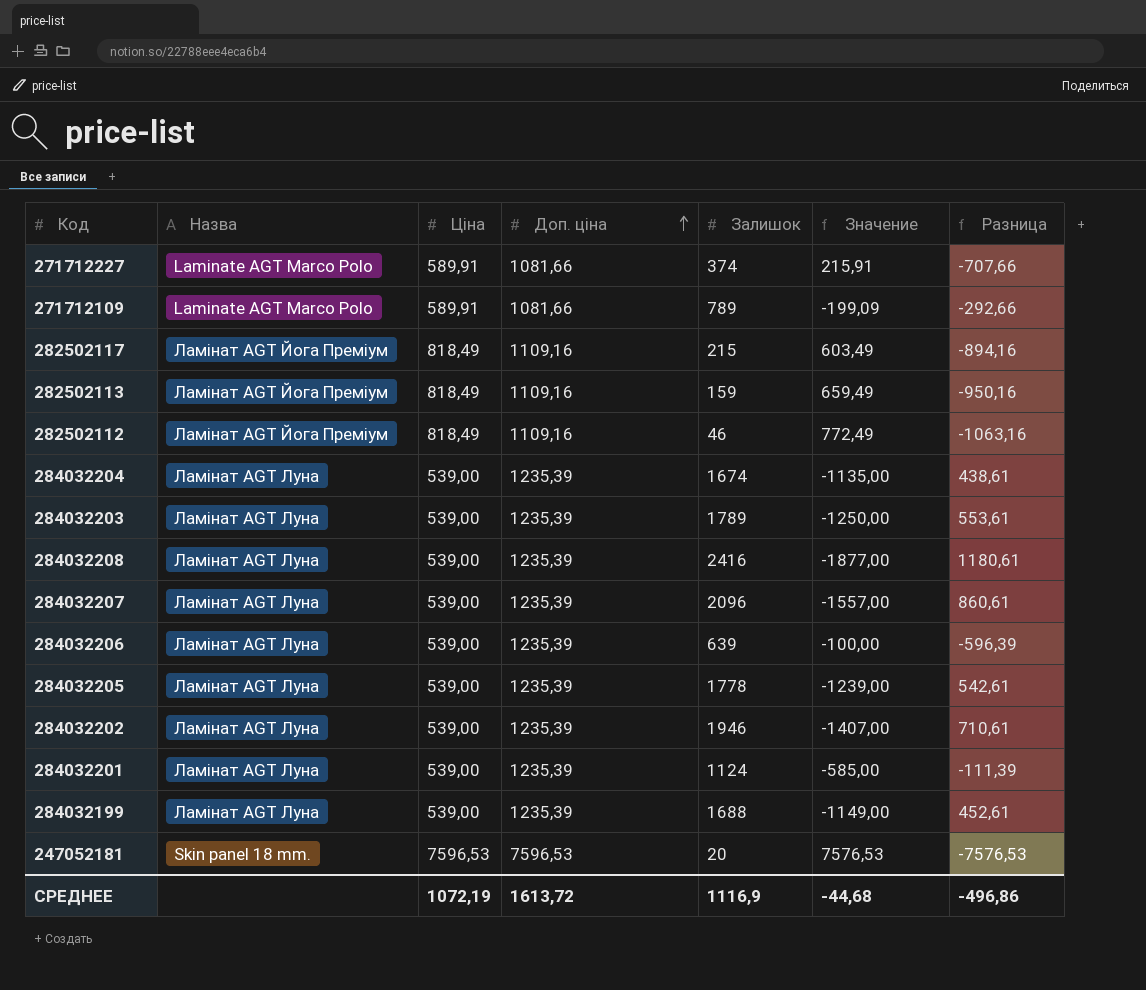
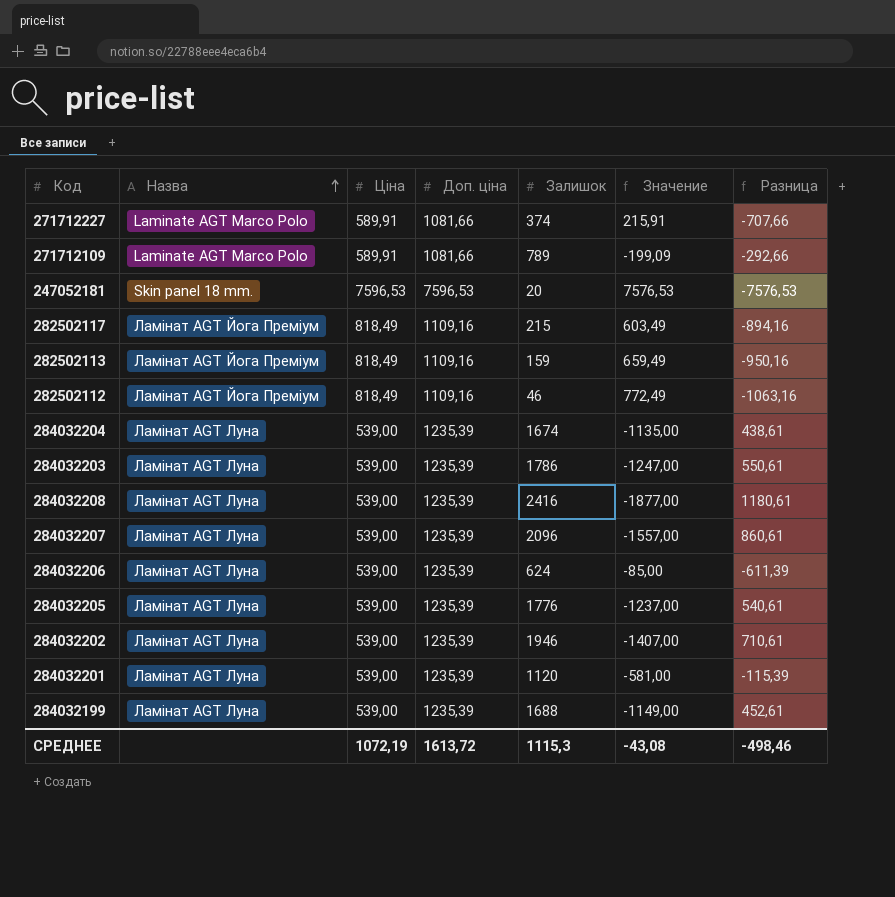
row order: Доп. ціна ascending -> Назва ascending
284032203 | Залишок: 1789 -> 1786
284032203 | Значение: -1250,00 -> -1247,00
284032203 | Разница: 553,61 -> 550,61
284032206 | Залишок: 639 -> 624
284032206 | Значение: -100,00 -> -85,00
284032206 | Разница: -596,39 -> -611,39
284032205 | Залишок: 1778 -> 1776
284032205 | Значение: -1239,00 -> -1237,00
284032205 | Разница: 542,61 -> 540,61
284032201 | Залишок: 1124 -> 1120
284032201 | Значение: -585,00 -> -581,00
284032201 | Разница: -111,39 -> -115,39
СРЕДНЕЕ | Залишок: 1116,9 -> 1115,3
СРЕДНЕЕ | Значение: -44,68 -> -43,08
СРЕДНЕЕ | Разница: -496,86 -> -498,46

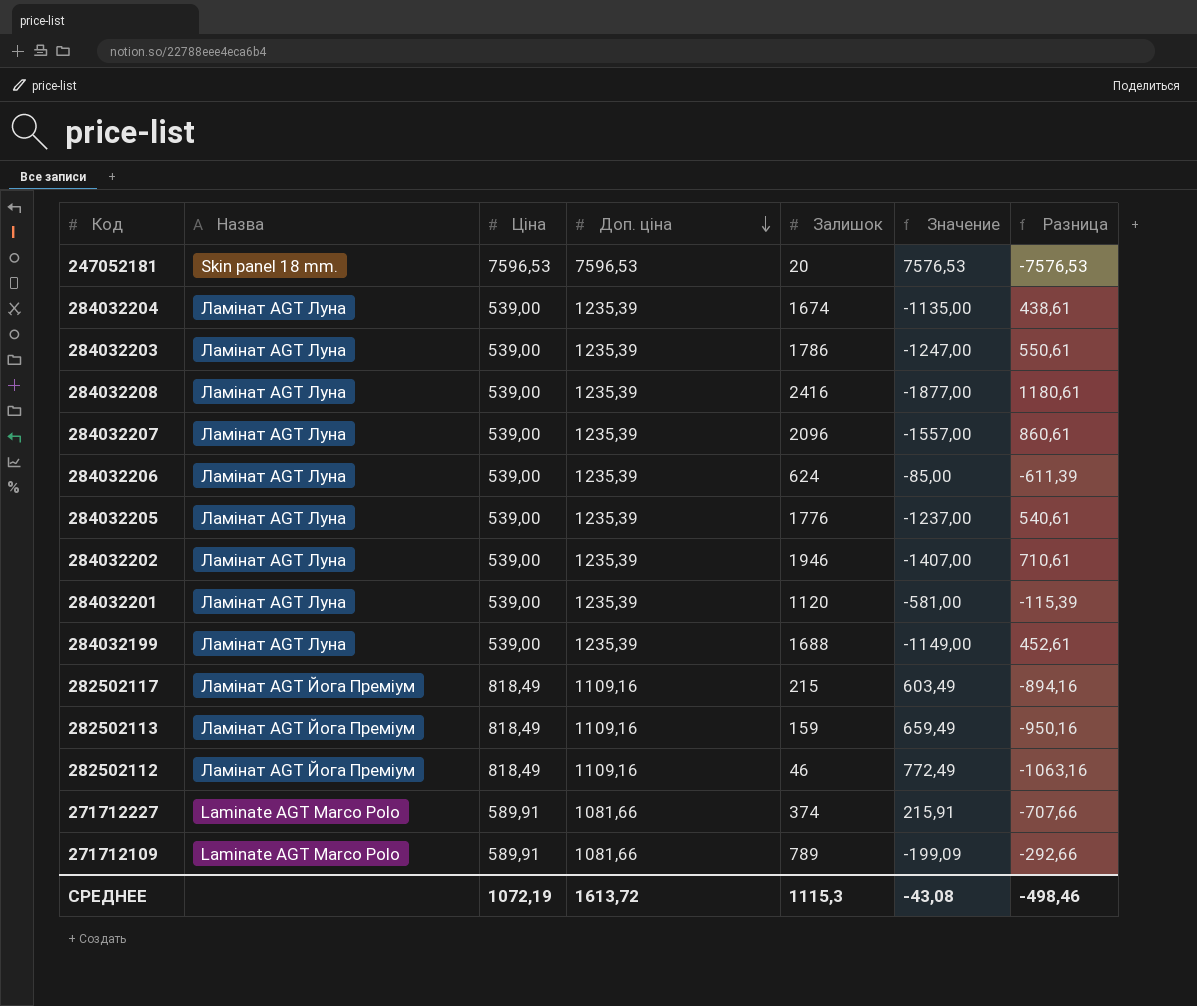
row order: Назва ascending -> Доп. ціна descending

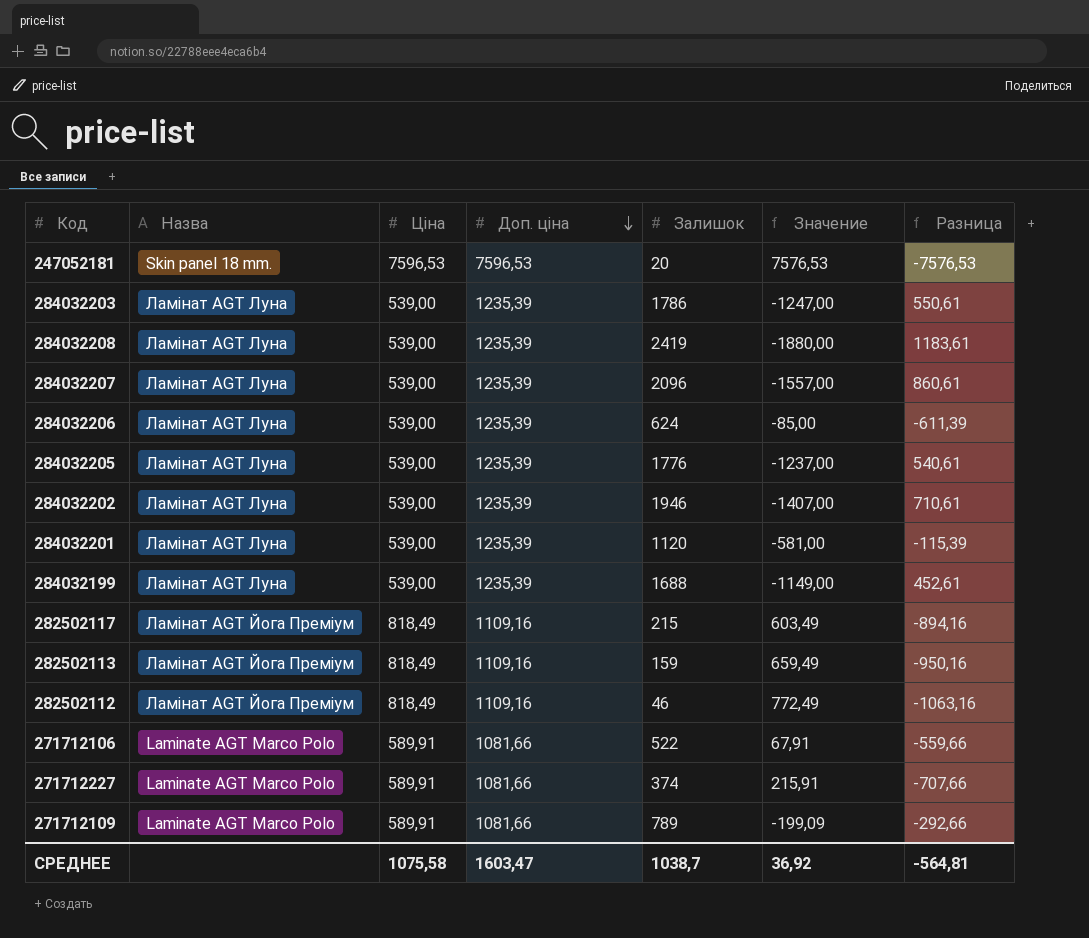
row 284032204: Ламінат AGT Луна | 539,00 | 1235,39 | 1674 | -1135,00 | 438,61 -> none
284032208 | Залишок: 2416 -> 2419
284032208 | Значение: -1877,00 -> -1880,00
284032208 | Разница: 1180,61 -> 1183,61
row 271712106: none -> Laminate AGT Marco Polo | 589,91 | 1081,66 | 522 | 67,91 | -559,66
СРЕДНЕЕ | Ціна: 1072,19 -> 1075,58
СРЕДНЕЕ | Доп. ціна: 1613,72 -> 1603,47
СРЕДНЕЕ | Залишок: 1115,3 -> 1038,7
СРЕДНЕЕ | Значение: -43,08 -> 36,92
СРЕДНЕЕ | Разница: -498,46 -> -564,81

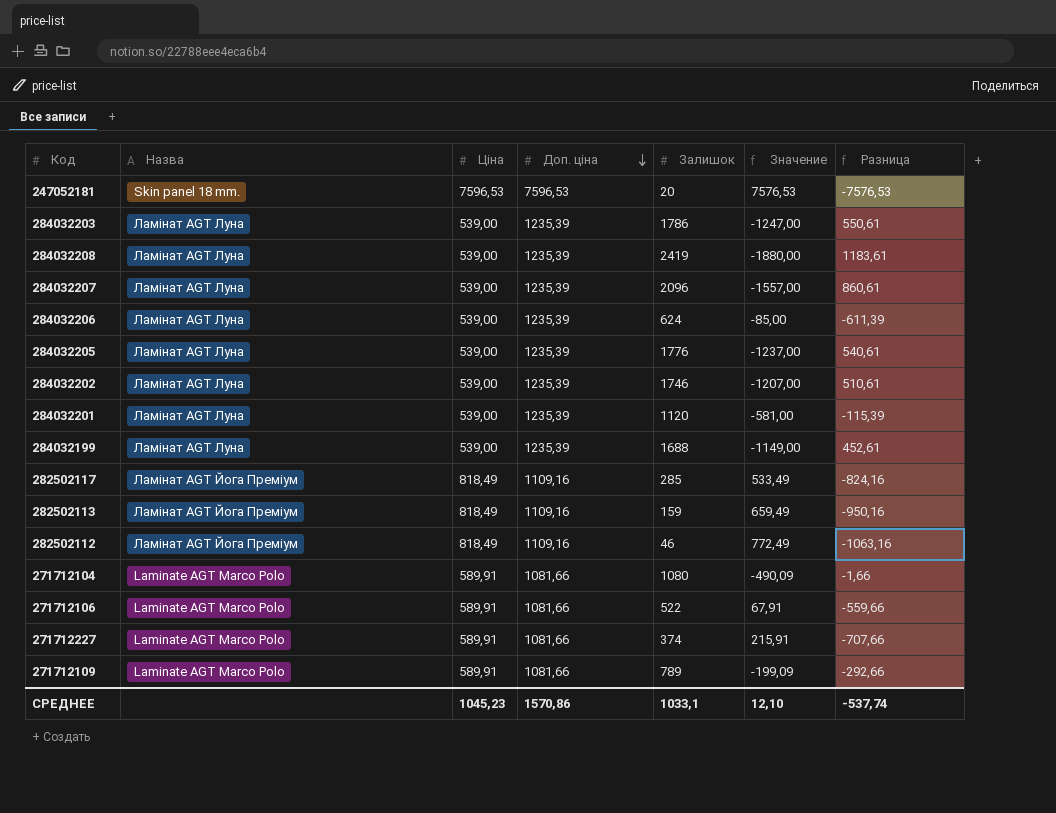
284032202 | Залишок: 1946 -> 1746
284032202 | Значение: -1407,00 -> -1207,00
284032202 | Разница: 710,61 -> 510,61
282502117 | Залишок: 215 -> 285
282502117 | Значение: 603,49 -> 533,49
282502117 | Разница: -894,16 -> -824,16
row 271712104: none -> Laminate AGT Marco Polo | 589,91 | 1081,66 | 1080 | -490,09 | -1,66
СРЕДНЕЕ | Ціна: 1075,58 -> 1045,23
СРЕДНЕЕ | Доп. ціна: 1603,47 -> 1570,86
СРЕДНЕЕ | Залишок: 1038,7 -> 1033,1
СРЕДНЕЕ | Значение: 36,92 -> 12,10
СРЕДНЕЕ | Разница: -564,81 -> -537,74

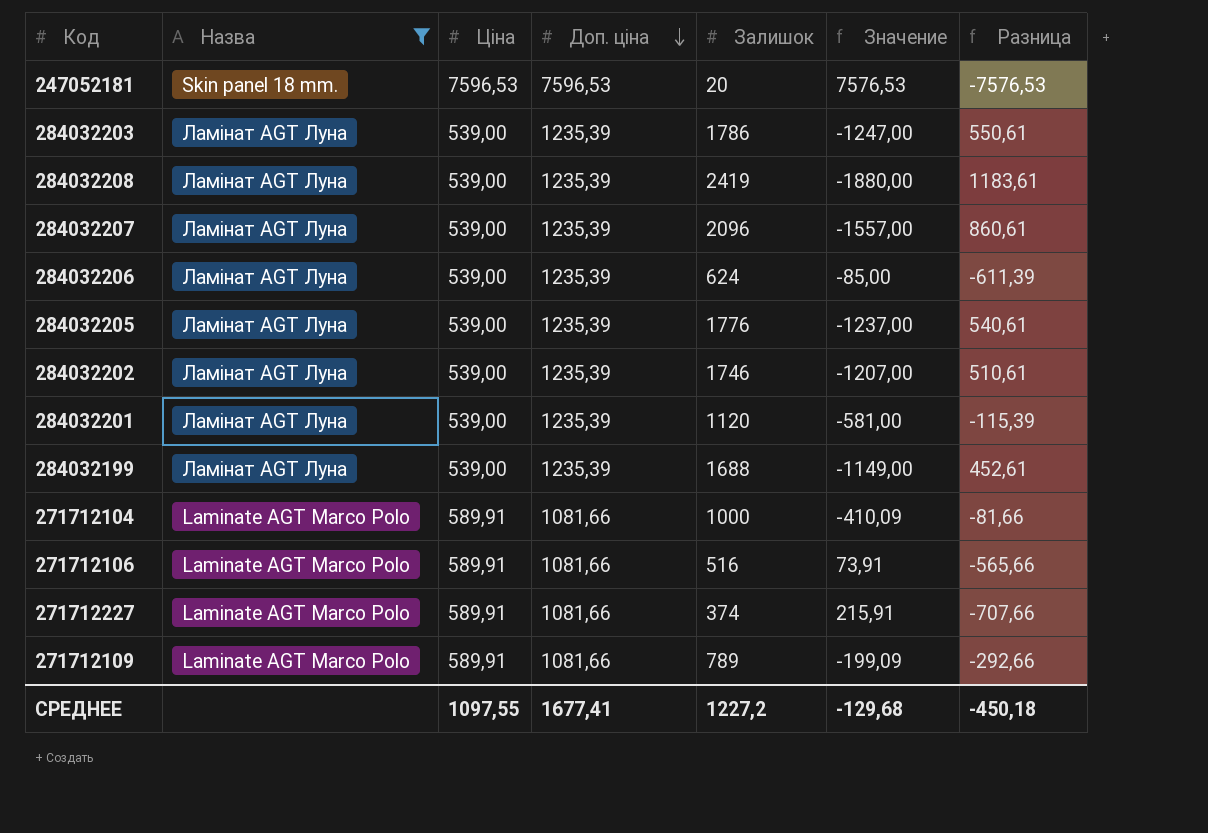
filter: none -> Назва != Ламінат AGT Йога Преміум
271712104 | Залишок: 1080 -> 1000
271712104 | Значение: -490,09 -> -410,09
271712104 | Разница: -1,66 -> -81,66
271712106 | Залишок: 522 -> 516
271712106 | Значение: 67,91 -> 73,91
271712106 | Разница: -559,66 -> -565,66
СРЕДНЕЕ | Ціна: 1045,23 -> 1097,55
СРЕДНЕЕ | Доп. ціна: 1570,86 -> 1677,41
СРЕДНЕЕ | Залишок: 1033,1 -> 1227,2
СРЕДНЕЕ | Значение: 12,10 -> -129,68
СРЕДНЕЕ | Разница: -537,74 -> -450,18

